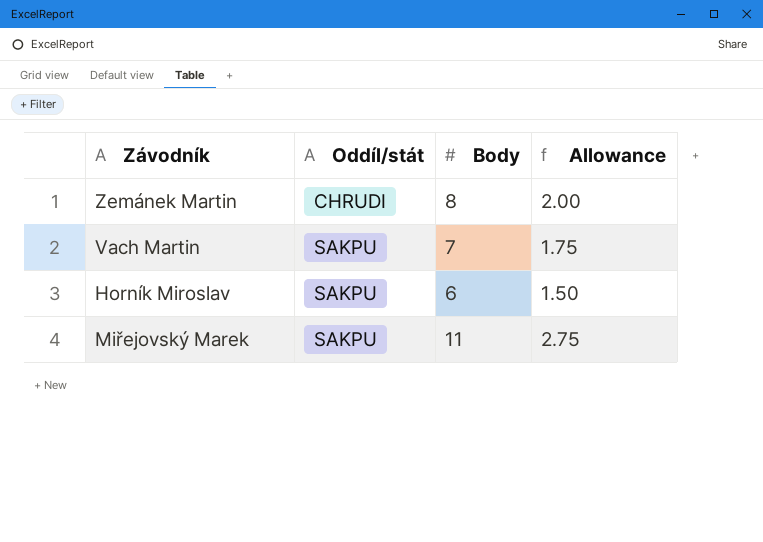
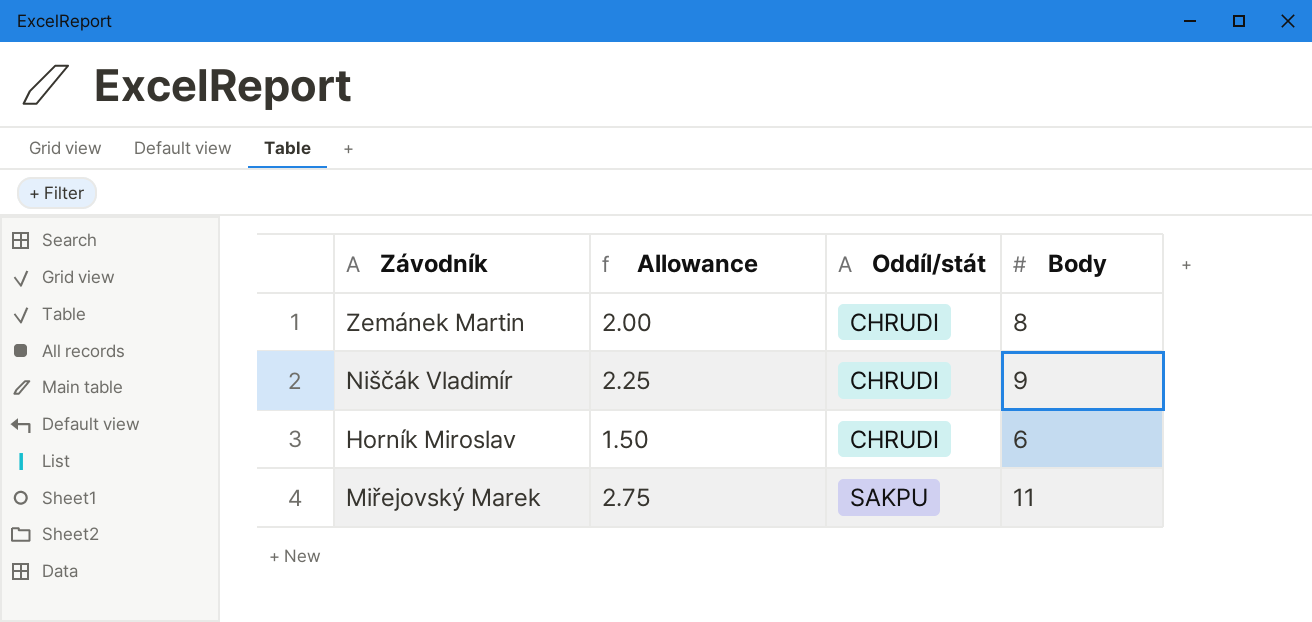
column Allowance | position: 4 -> 2
row Vach Martin: SAKPU | 7 | 1.75 -> none
row Niščák Vladimír: none -> 2.25 | CHRUDI | 9
Horník Miroslav | Oddíl/stát: SAKPU -> CHRUDI

